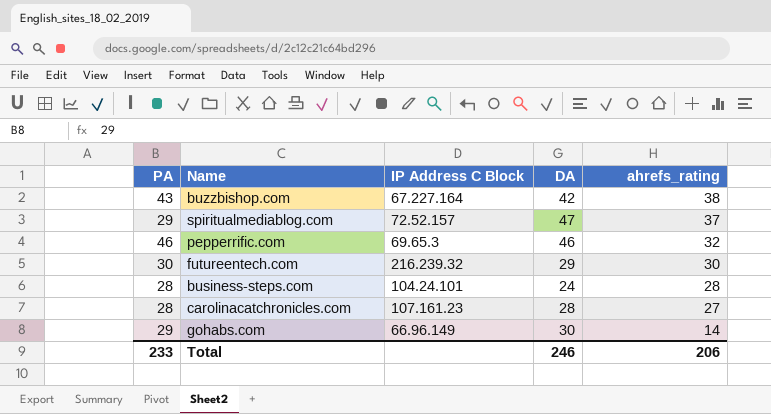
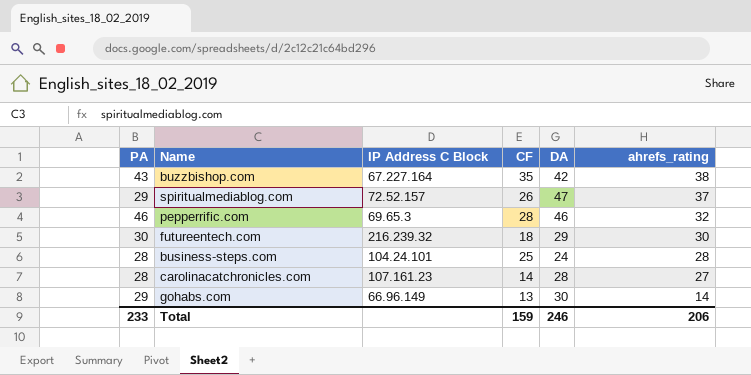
column CF | position: none -> 4

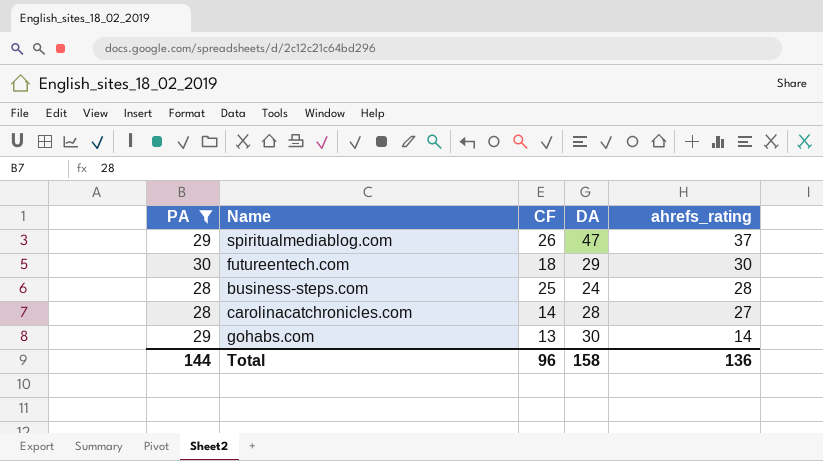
filter: none -> PA <= 30
column IP Address C Block | position: 3 -> none
Total | PA: 233 -> 144
Total | CF: 159 -> 96
Total | DA: 246 -> 158
Total | ahrefs_rating: 206 -> 136

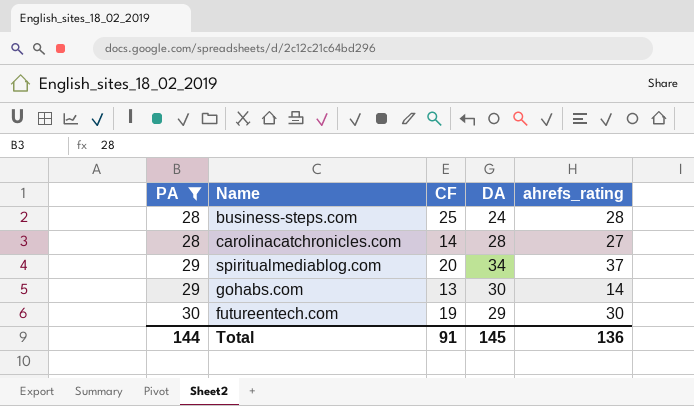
row order: ahrefs_rating descending -> PA ascending
spiritualmediablog.com | CF: 26 -> 20
spiritualmediablog.com | DA: 47 -> 34
futureentech.com | CF: 18 -> 19
Total | CF: 96 -> 91
Total | DA: 158 -> 145

